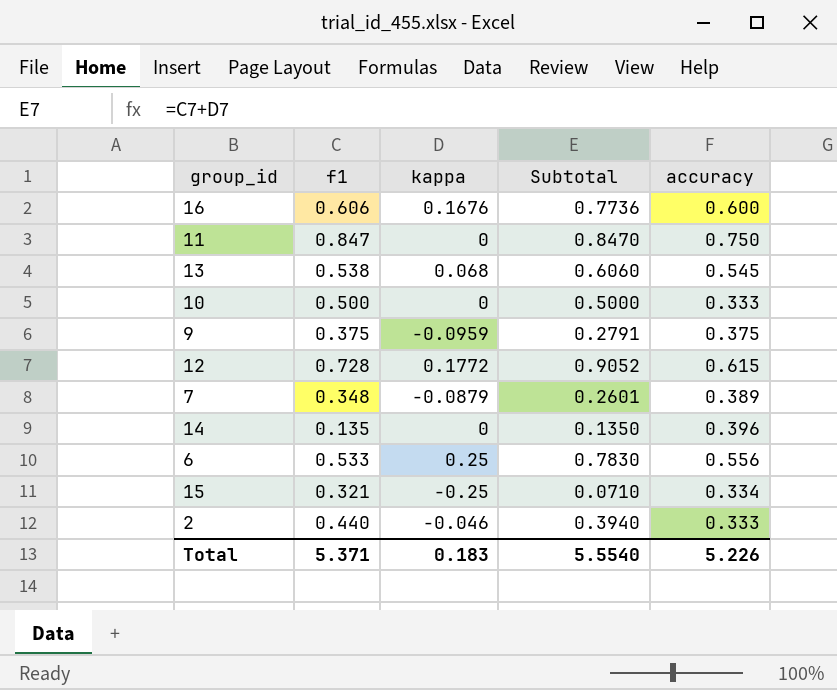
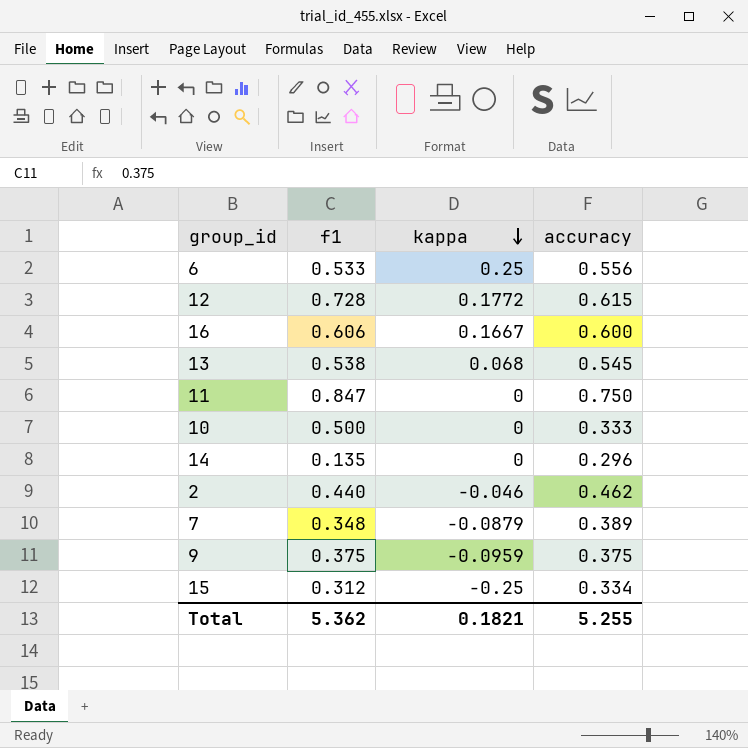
row order: none -> kappa descending
column Subtotal | formula: [f1] + [kappa] -> none
16 | kappa: 0.1676 -> 0.1667
14 | accuracy: 0.396 -> 0.296
2 | accuracy: 0.333 -> 0.462
15 | f1: 0.321 -> 0.312
Total | f1: 5.371 -> 5.362
Total | kappa: 0.183 -> 0.1821
Total | accuracy: 5.226 -> 5.255

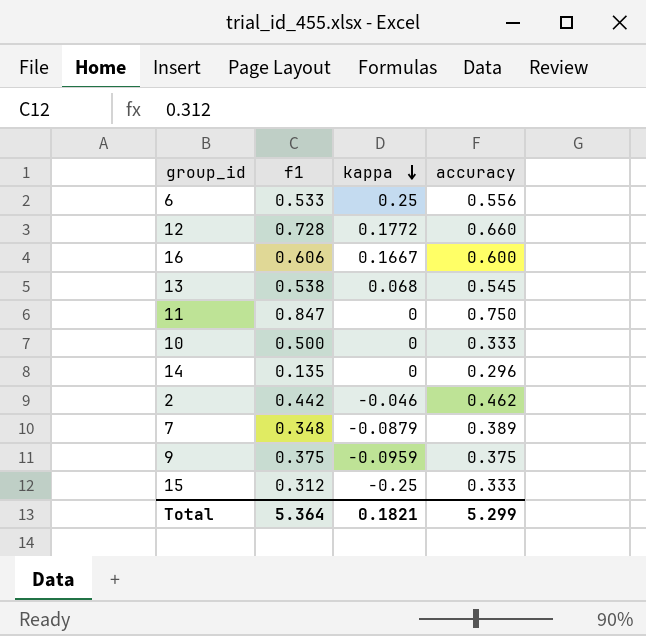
12 | accuracy: 0.615 -> 0.660
2 | f1: 0.440 -> 0.442
15 | accuracy: 0.334 -> 0.333
Total | f1: 5.362 -> 5.364
Total | accuracy: 5.255 -> 5.299

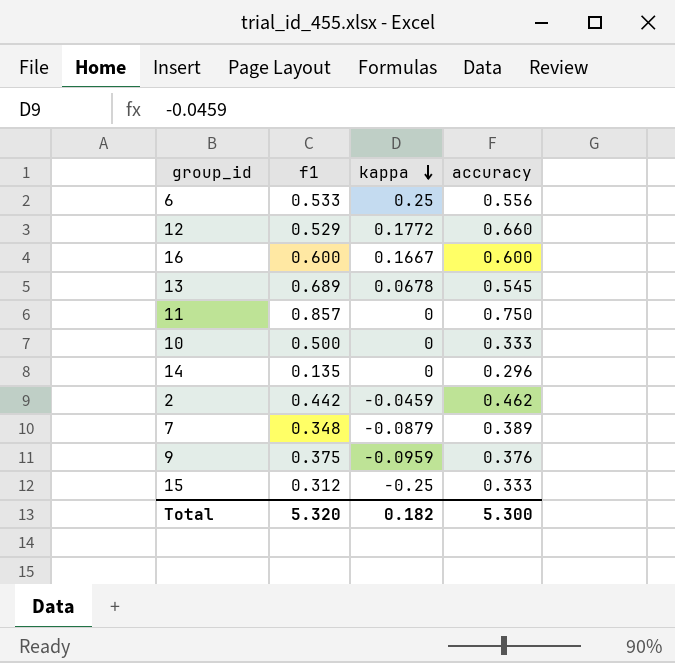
12 | f1: 0.728 -> 0.529
16 | f1: 0.606 -> 0.600
13 | f1: 0.538 -> 0.689
13 | kappa: 0.068 -> 0.0678
11 | f1: 0.847 -> 0.857
2 | kappa: -0.046 -> -0.0459
9 | accuracy: 0.375 -> 0.376
Total | f1: 5.364 -> 5.320
Total | kappa: 0.1821 -> 0.182
Total | accuracy: 5.299 -> 5.300

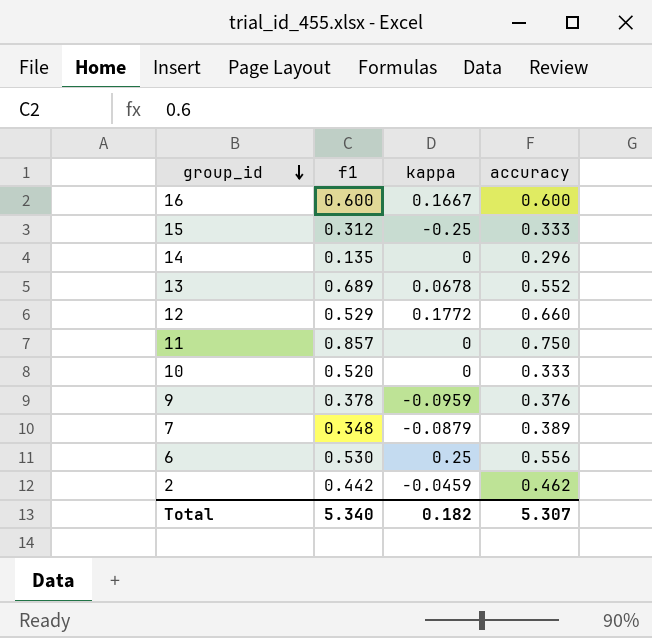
row order: kappa descending -> group_id descending
13 | accuracy: 0.545 -> 0.552
10 | f1: 0.500 -> 0.520
9 | f1: 0.375 -> 0.378
6 | f1: 0.533 -> 0.530
Total | f1: 5.320 -> 5.340
Total | accuracy: 5.300 -> 5.307

